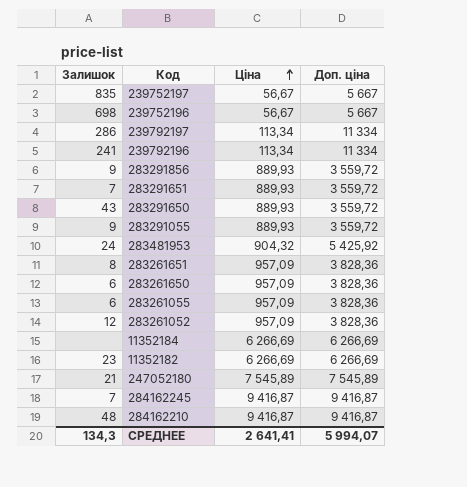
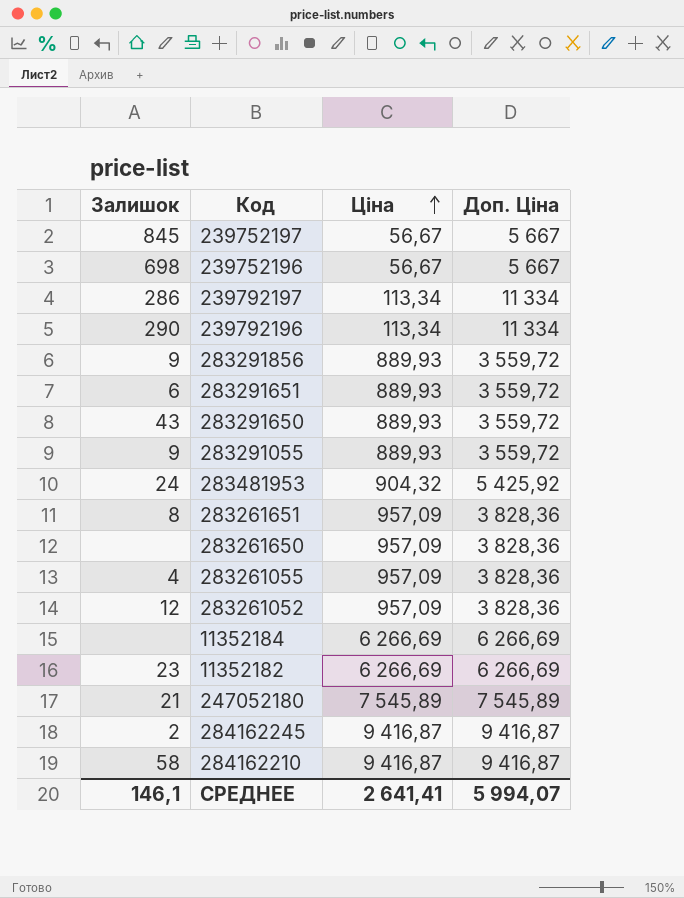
column name: Доп. ціна -> Доп. Ціна
239752197 | Залишок: 835 -> 845
239792196 | Залишок: 241 -> 290
283291651 | Залишок: 7 -> 6
283261650 | Залишок: 6 -> none
283261055 | Залишок: 6 -> 4
284162245 | Залишок: 7 -> 2
284162210 | Залишок: 48 -> 58
СРЕДНЕЕ | Залишок: 134,3 -> 146,1

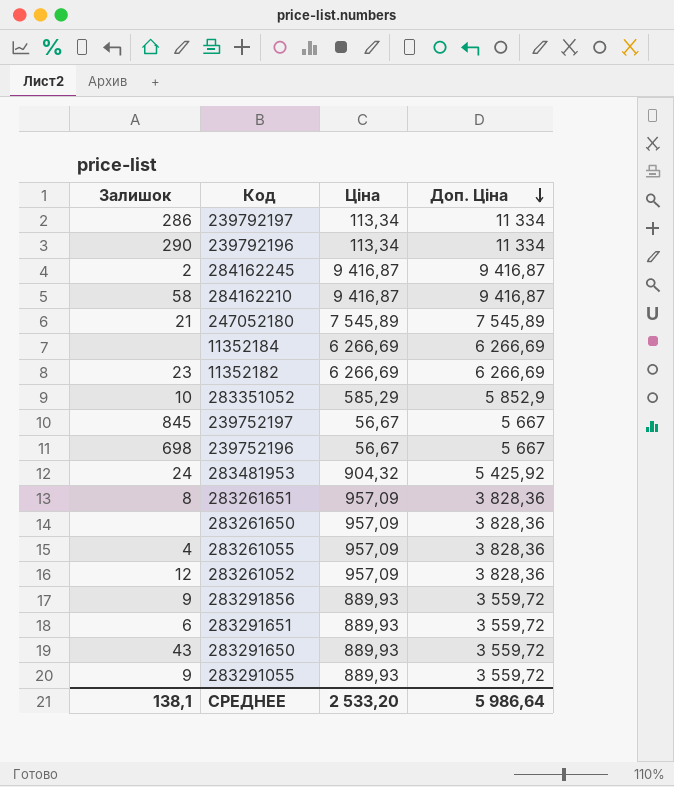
row order: Ціна ascending -> Доп. Ціна descending
row 283351052: none -> 10 | 585,29 | 5 852,9
СРЕДНЕЕ | Залишок: 146,1 -> 138,1
СРЕДНЕЕ | Ціна: 2 641,41 -> 2 533,20
СРЕДНЕЕ | Доп. Ціна: 5 994,07 -> 5 986,64

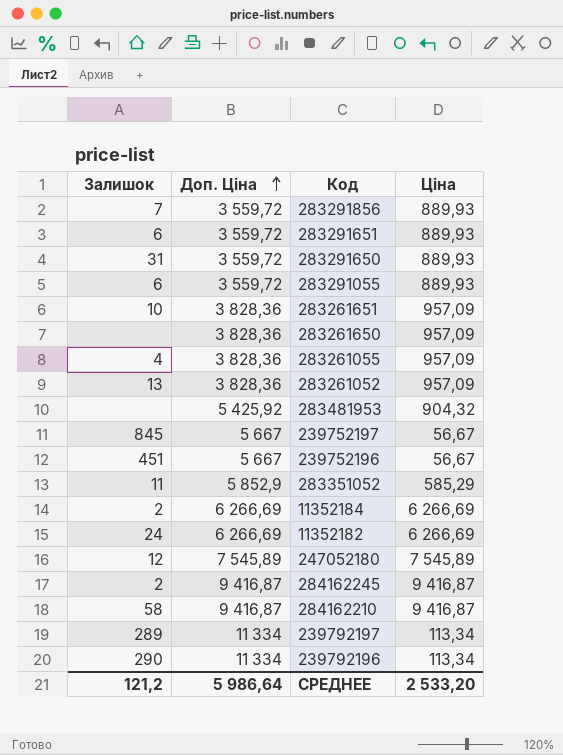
row order: Доп. Ціна descending -> Доп. Ціна ascending
column Доп. Ціна | position: 4 -> 2
283291856 | Залишок: 9 -> 7
283291650 | Залишок: 43 -> 31
283291055 | Залишок: 9 -> 6
283261651 | Залишок: 8 -> 10
283261052 | Залишок: 12 -> 13
283481953 | Залишок: 24 -> none
239752196 | Залишок: 698 -> 451
283351052 | Залишок: 10 -> 11
11352184 | Залишок: none -> 2
11352182 | Залишок: 23 -> 24
247052180 | Залишок: 21 -> 12
239792197 | Залишок: 286 -> 289
СРЕДНЕЕ | Залишок: 138,1 -> 121,2

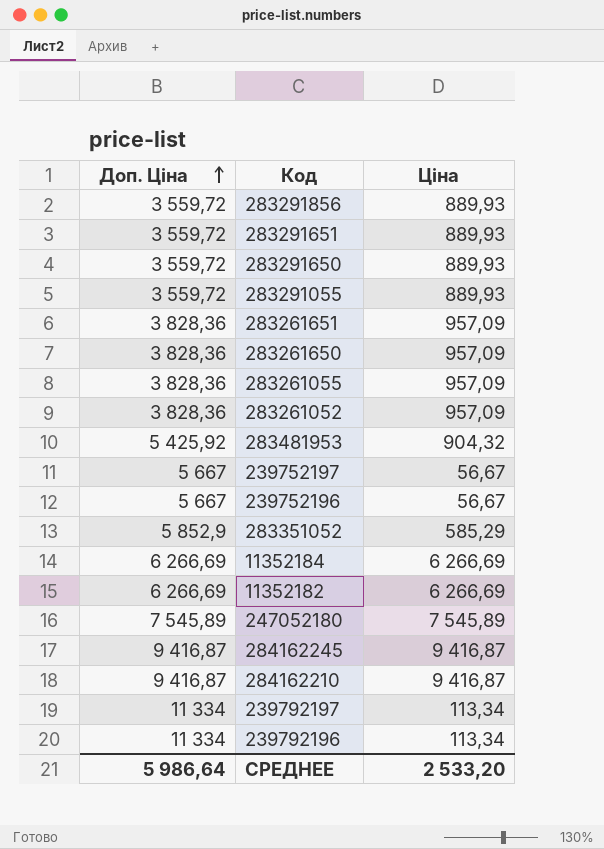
column Залишок | position: 1 -> none

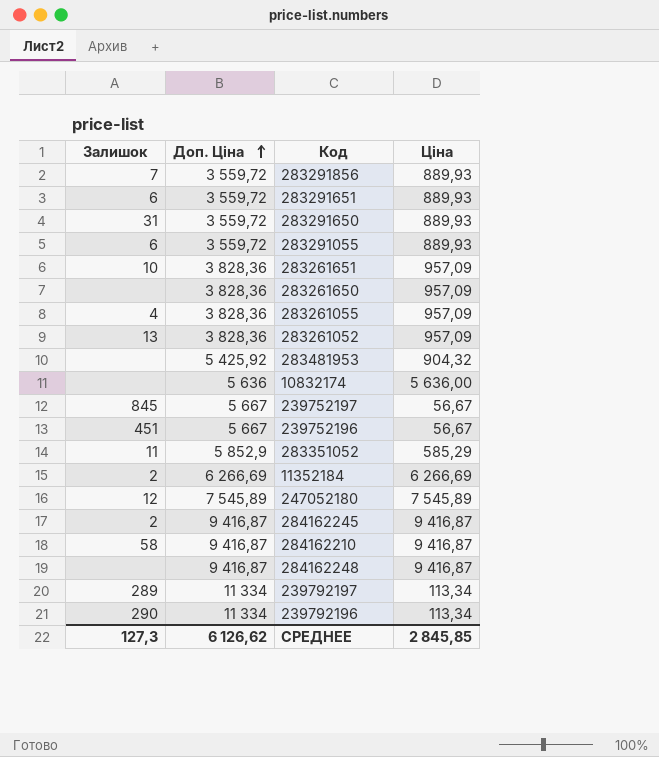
column Залишок | position: none -> 1
row 11352182: 6 266,69 | 6 266,69 -> none
row 10832174: none -> none | 5 636 | 5 636,00
row 284162248: none -> none | 9 416,87 | 9 416,87
СРЕДНЕЕ | Доп. Ціна: 5 986,64 -> 6 126,62
СРЕДНЕЕ | Ціна: 2 533,20 -> 2 845,85

